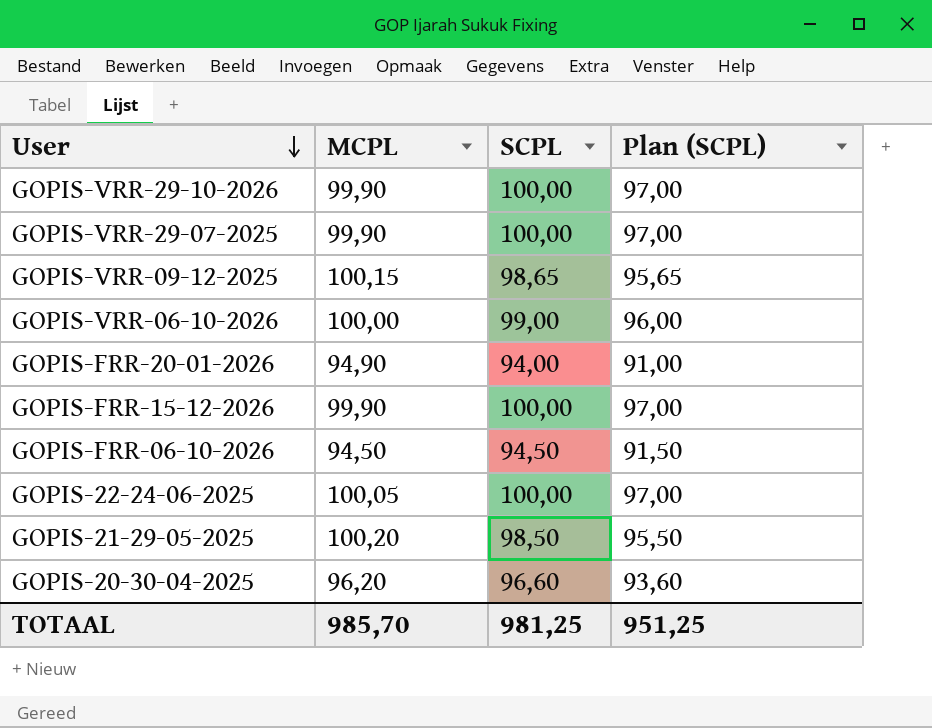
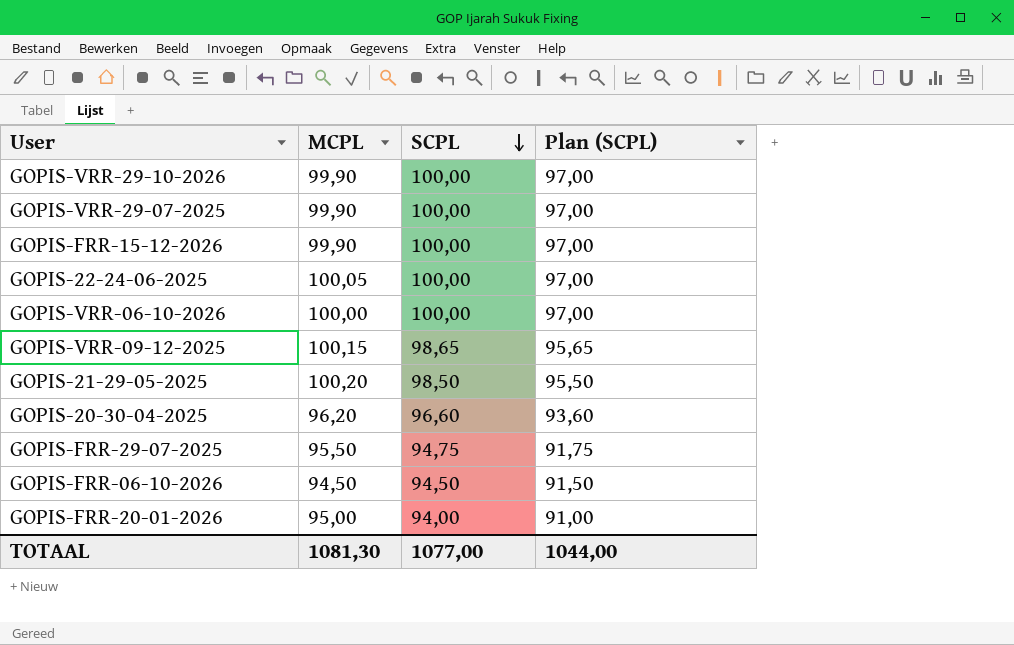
row order: User descending -> SCPL descending
GOPIS-VRR-06-10-2026 | SCPL: 99,00 -> 100,00
GOPIS-VRR-06-10-2026 | Plan (SCPL): 96,00 -> 97,00
row GOPIS-FRR-29-07-2025: none -> 95,50 | 94,75 | 91,75
GOPIS-FRR-20-01-2026 | MCPL: 94,90 -> 95,00
TOTAAL | MCPL: 985,70 -> 1081,30
TOTAAL | SCPL: 981,25 -> 1077,00
TOTAAL | Plan (SCPL): 951,25 -> 1044,00

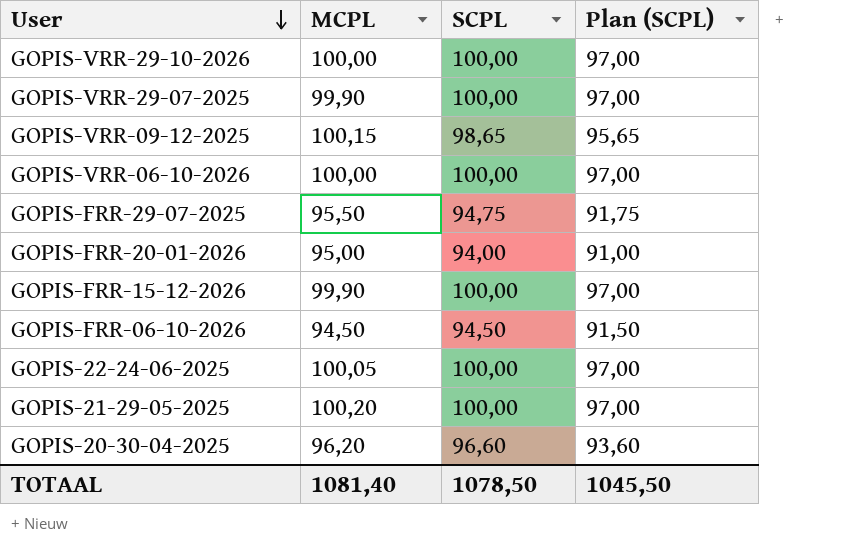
row order: SCPL descending -> User descending
GOPIS-VRR-29-10-2026 | MCPL: 99,90 -> 100,00
GOPIS-21-29-05-2025 | SCPL: 98,50 -> 100,00
GOPIS-21-29-05-2025 | Plan (SCPL): 95,50 -> 97,00
TOTAAL | MCPL: 1081,30 -> 1081,40
TOTAAL | SCPL: 1077,00 -> 1078,50
TOTAAL | Plan (SCPL): 1044,00 -> 1045,50

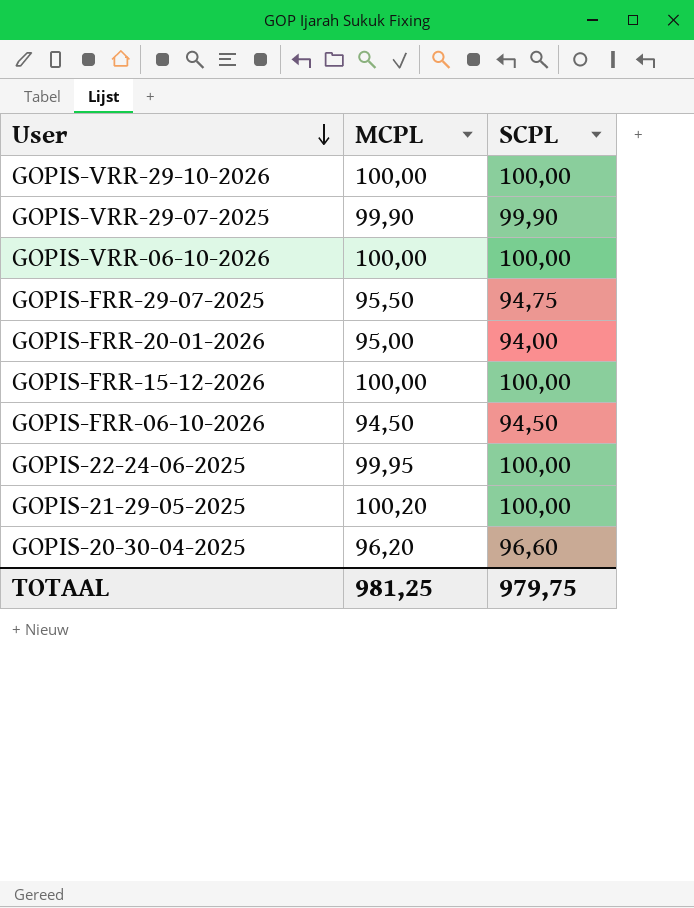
column Plan (SCPL) | formula: [SCPL] - 3 -> none
row GOPIS-VRR-09-12-2025: 100,15 | 98,65 | 95,65 -> none
GOPIS-VRR-29-07-2025 | SCPL: 100,00 -> 99,90
GOPIS-FRR-15-12-2026 | MCPL: 99,90 -> 100,00
GOPIS-22-24-06-2025 | MCPL: 100,05 -> 99,95
TOTAAL | MCPL: 1081,40 -> 981,25
TOTAAL | SCPL: 1078,50 -> 979,75

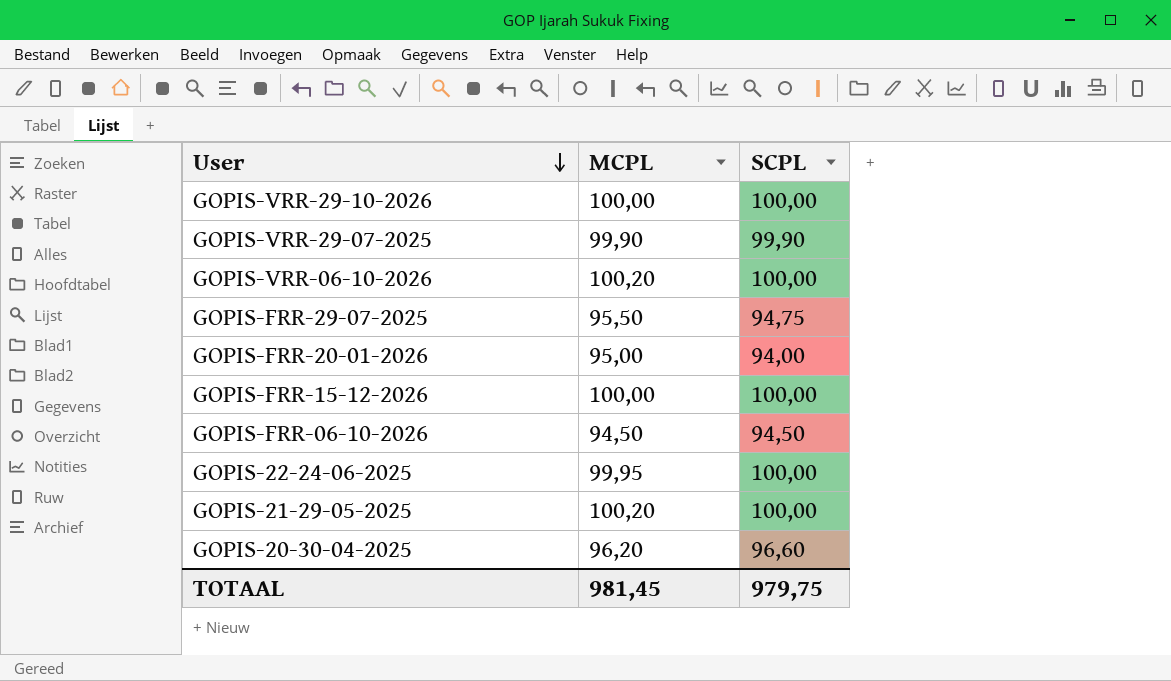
GOPIS-VRR-06-10-2026 | MCPL: 100,00 -> 100,20
TOTAAL | MCPL: 981,25 -> 981,45

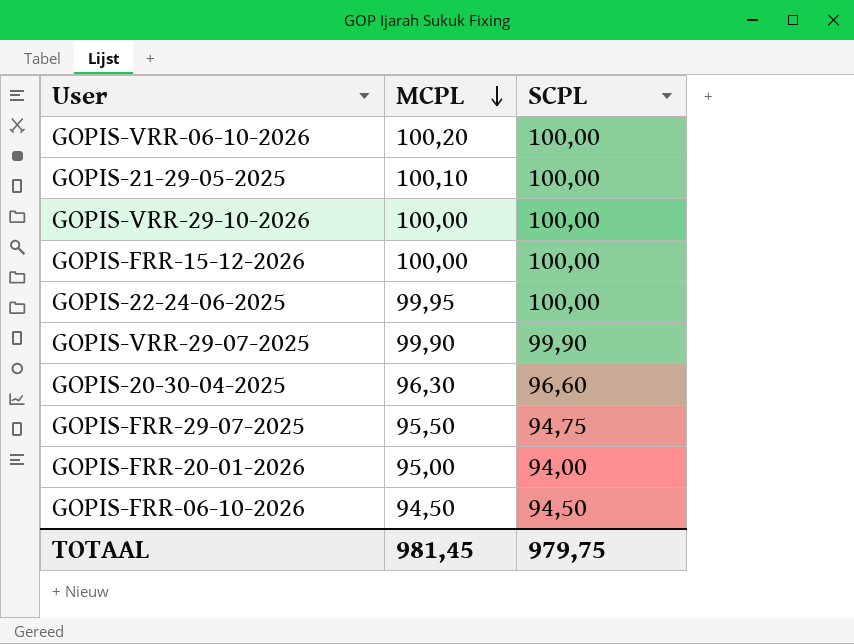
row order: User descending -> MCPL descending
GOPIS-21-29-05-2025 | MCPL: 100,20 -> 100,10
GOPIS-20-30-04-2025 | MCPL: 96,20 -> 96,30

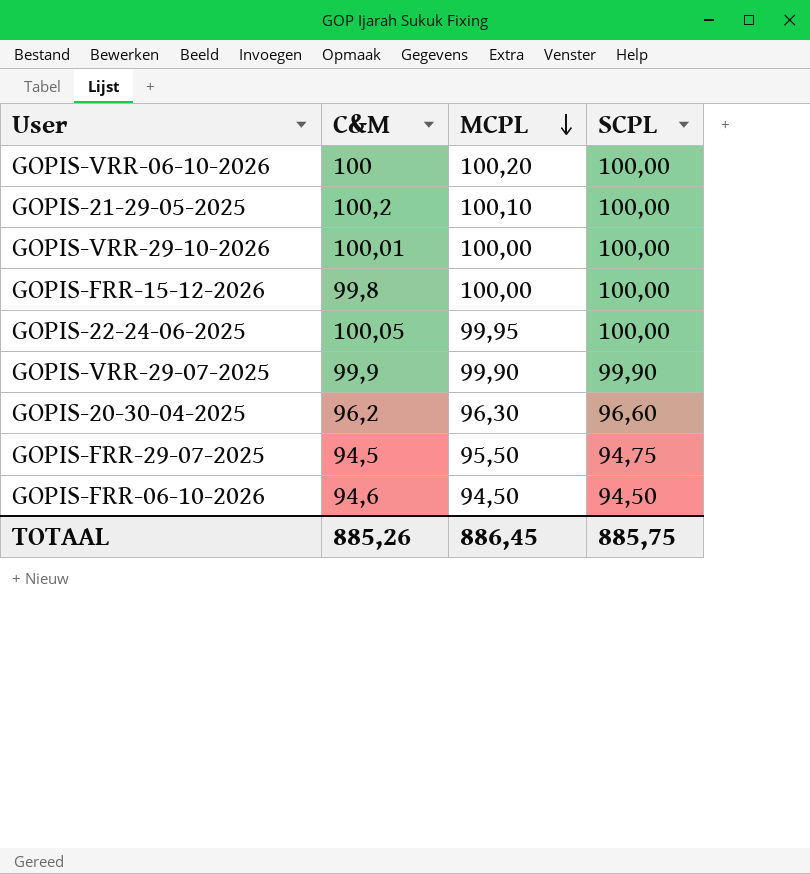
column C&M | position: none -> 2
row GOPIS-FRR-20-01-2026: 95,00 | 94,00 -> none
TOTAAL | MCPL: 981,45 -> 886,45
TOTAAL | SCPL: 979,75 -> 885,75

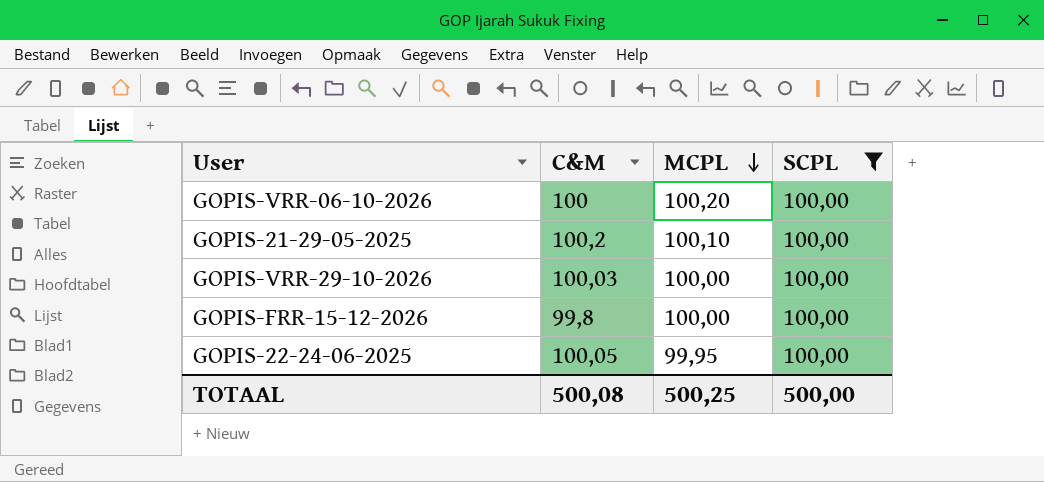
filter: none -> SCPL = 100,00
GOPIS-VRR-29-10-2026 | C&M: 100,01 -> 100,03
TOTAAL | C&M: 885,26 -> 500,08
TOTAAL | MCPL: 886,45 -> 500,25
TOTAAL | SCPL: 885,75 -> 500,00

